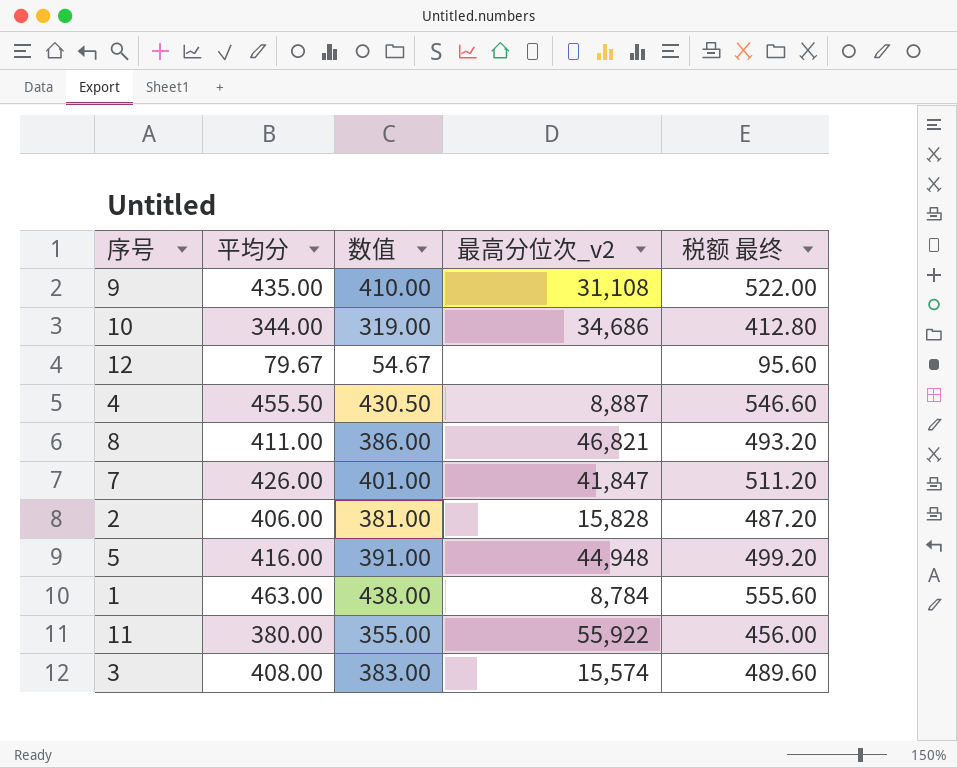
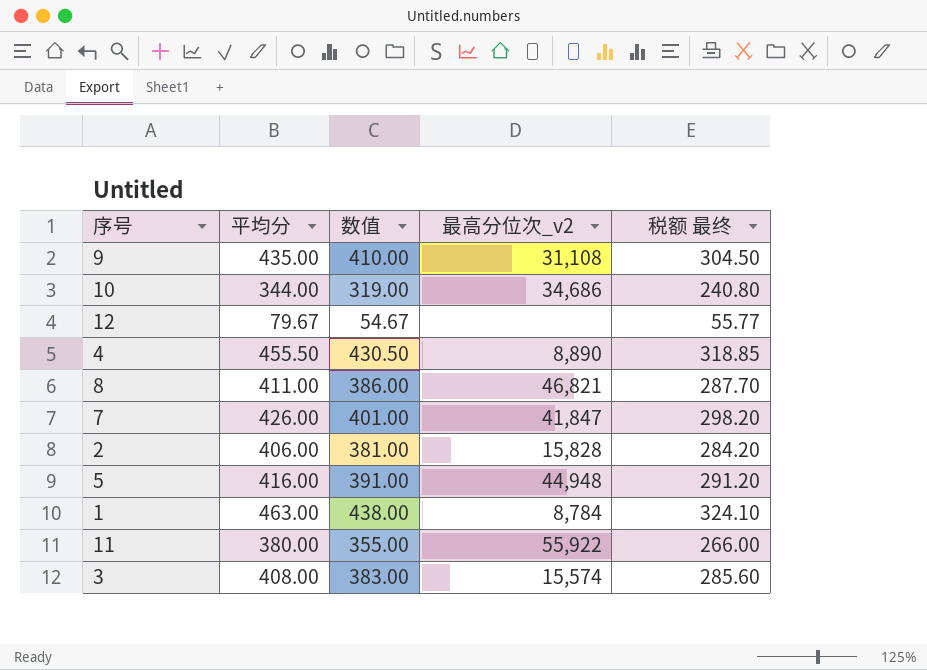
column 税额 最终 | formula: [平均分] * 1.2 -> [平均分] * 0.7
4 | 最高分位次_v2: 8,887 -> 8,890

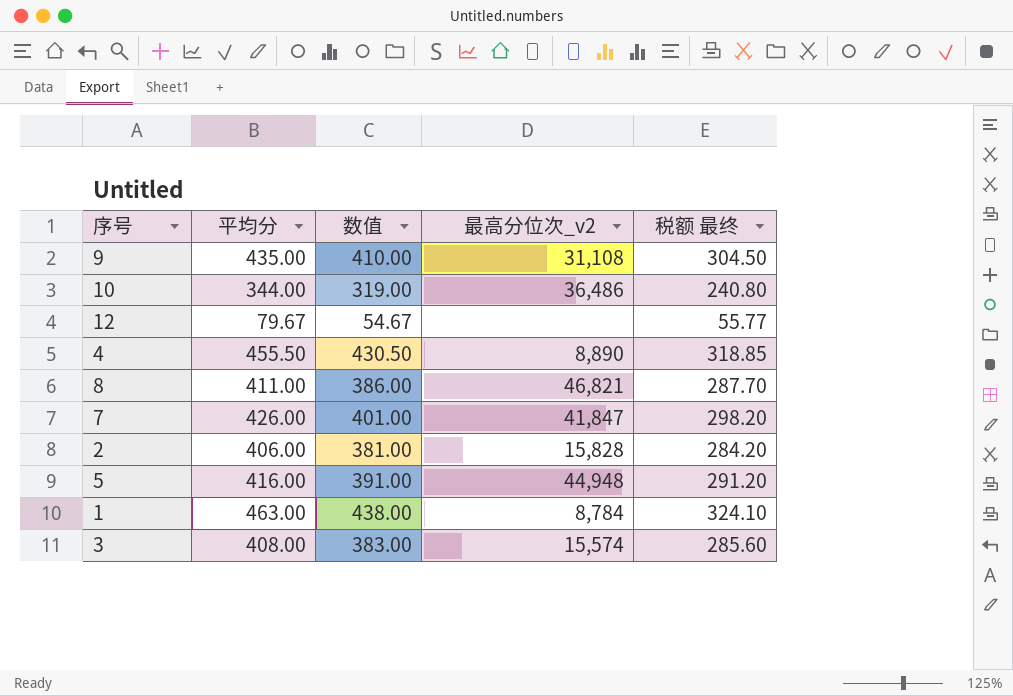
row 11: 380.00 | 355.00 | 55,922 | 266.00 -> none
10 | 最高分位次_v2: 34,686 -> 36,486

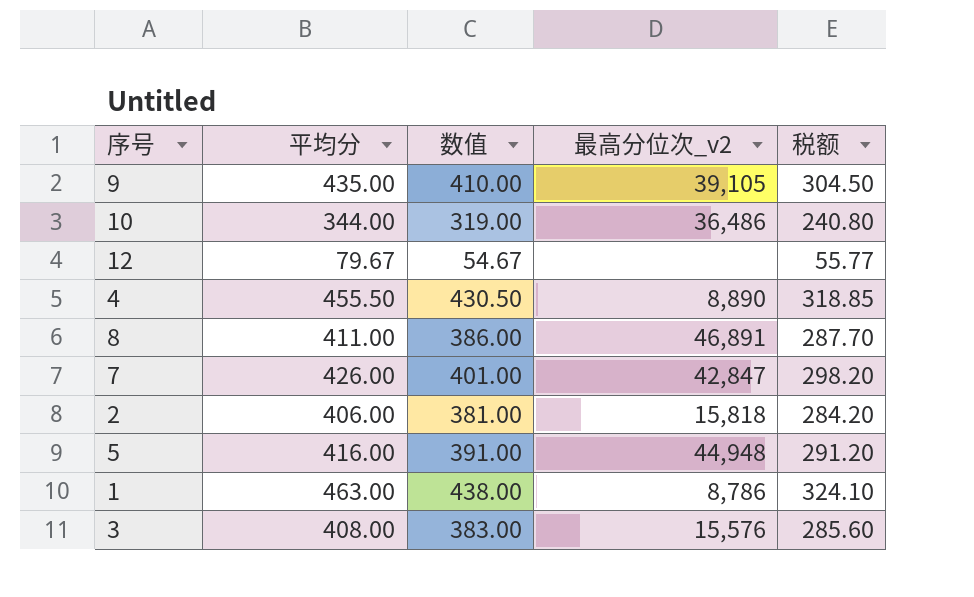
column name: 税额 最终 -> 税额
9 | 最高分位次_v2: 31,108 -> 39,105
8 | 最高分位次_v2: 46,821 -> 46,891
7 | 最高分位次_v2: 41,847 -> 42,847
2 | 最高分位次_v2: 15,828 -> 15,818
1 | 最高分位次_v2: 8,784 -> 8,786
3 | 最高分位次_v2: 15,574 -> 15,576

